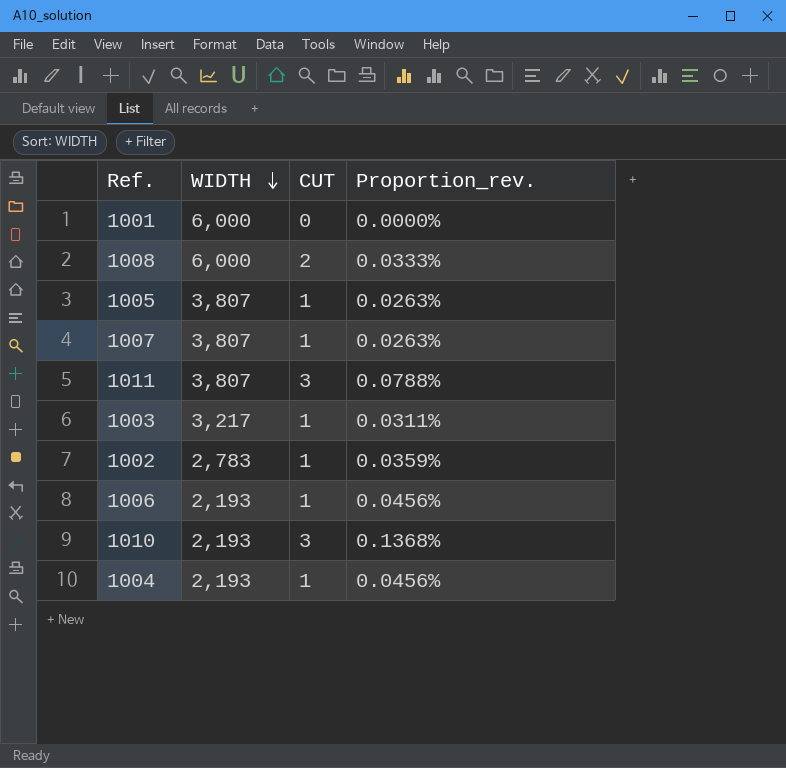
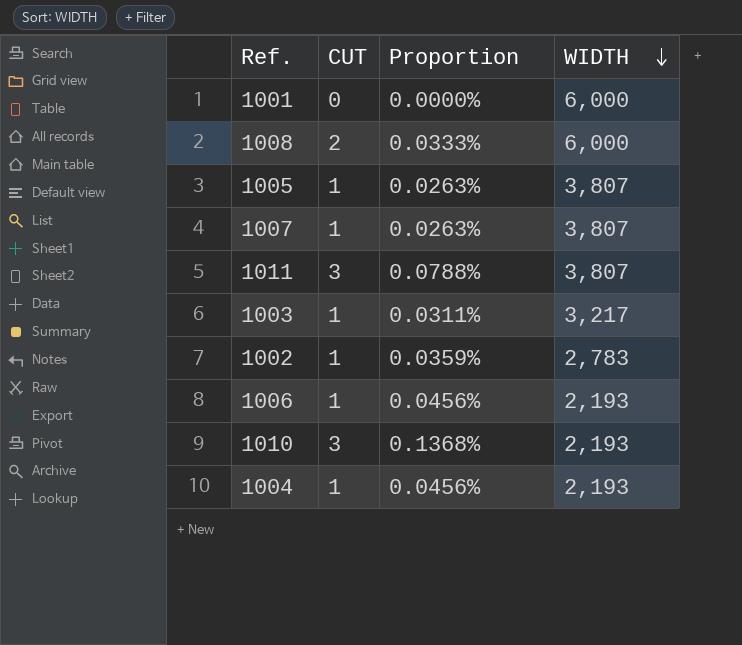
column name: Proportion_rev. -> Proportion
column WIDTH | position: 2 -> 4

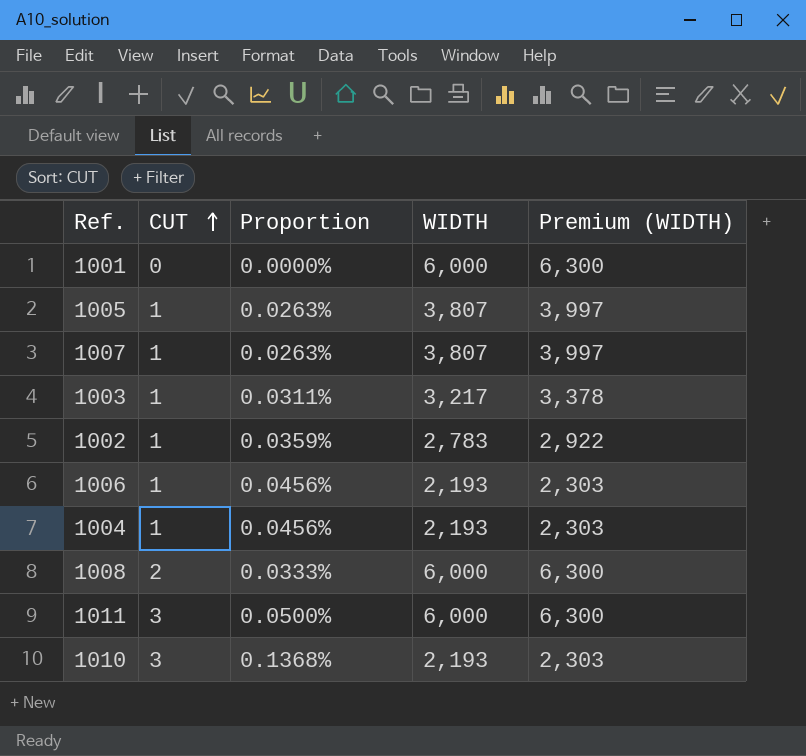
row order: WIDTH descending -> CUT ascending
column Premium (WIDTH) | formula: none -> [WIDTH] * 1.05
1011 | Proportion: 0.0788% -> 0.0500%
1011 | WIDTH: 3,807 -> 6,000

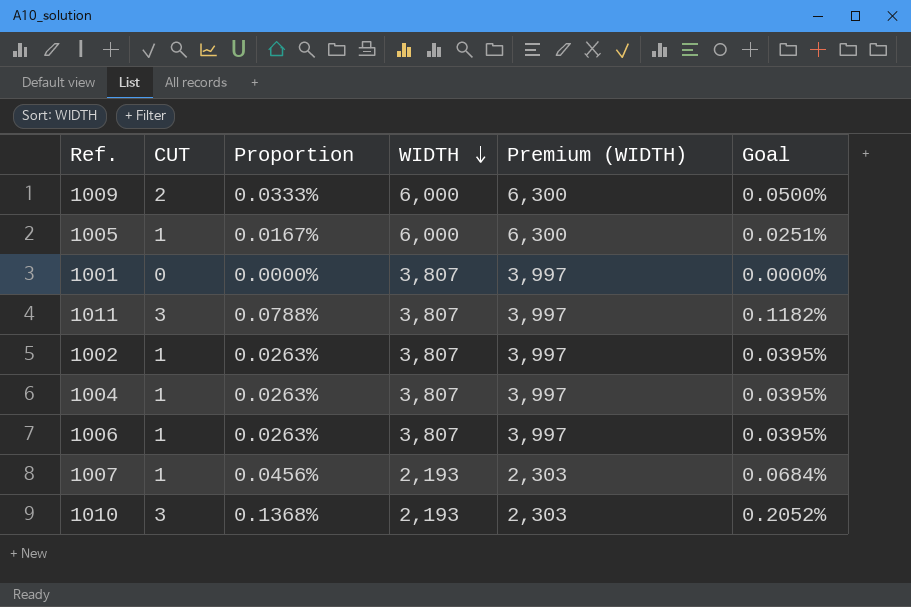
row order: CUT ascending -> WIDTH descending
column Goal | formula: none -> [Proportion] * 1.5
row 1003: 1 | 0.0311% | 3,217 | 3,378 -> none
row 1008: 2 | 0.0333% | 6,000 | 6,300 -> none
row 1009: none -> 2 | 0.0333% | 6,000 | 6,300 | 0.0500%
1005 | Proportion: 0.0263% -> 0.0167%
1005 | WIDTH: 3,807 -> 6,000
1005 | Premium (WIDTH): 3,997 -> 6,300
1001 | WIDTH: 6,000 -> 3,807
1001 | Premium (WIDTH): 6,300 -> 3,997
1011 | Proportion: 0.0500% -> 0.0788%
1011 | WIDTH: 6,000 -> 3,807
1011 | Premium (WIDTH): 6,300 -> 3,997
1002 | Proportion: 0.0359% -> 0.0263%
1002 | WIDTH: 2,783 -> 3,807
1002 | Premium (WIDTH): 2,922 -> 3,997
1004 | Proportion: 0.0456% -> 0.0263%
1004 | WIDTH: 2,193 -> 3,807
1004 | Premium (WIDTH): 2,303 -> 3,997
1006 | Proportion: 0.0456% -> 0.0263%
1006 | WIDTH: 2,193 -> 3,807
1006 | Premium (WIDTH): 2,303 -> 3,997
1007 | Proportion: 0.0263% -> 0.0456%
1007 | WIDTH: 3,807 -> 2,193
1007 | Premium (WIDTH): 3,997 -> 2,303

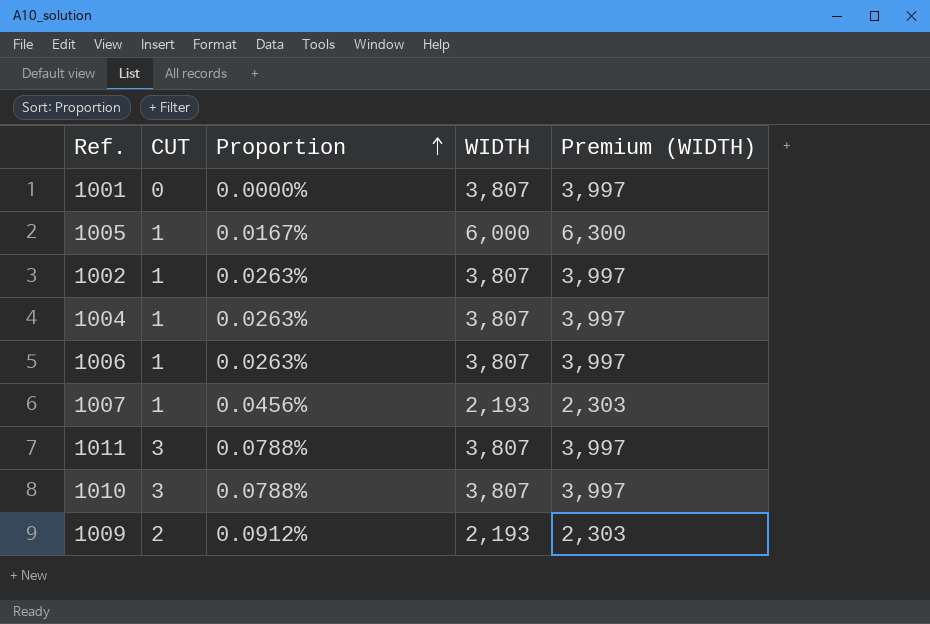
row order: WIDTH descending -> Proportion ascending
column Goal | formula: [Proportion] * 1.5 -> none
1010 | Proportion: 0.1368% -> 0.0788%
1010 | WIDTH: 2,193 -> 3,807
1010 | Premium (WIDTH): 2,303 -> 3,997
1009 | Proportion: 0.0333% -> 0.0912%
1009 | WIDTH: 6,000 -> 2,193
1009 | Premium (WIDTH): 6,300 -> 2,303

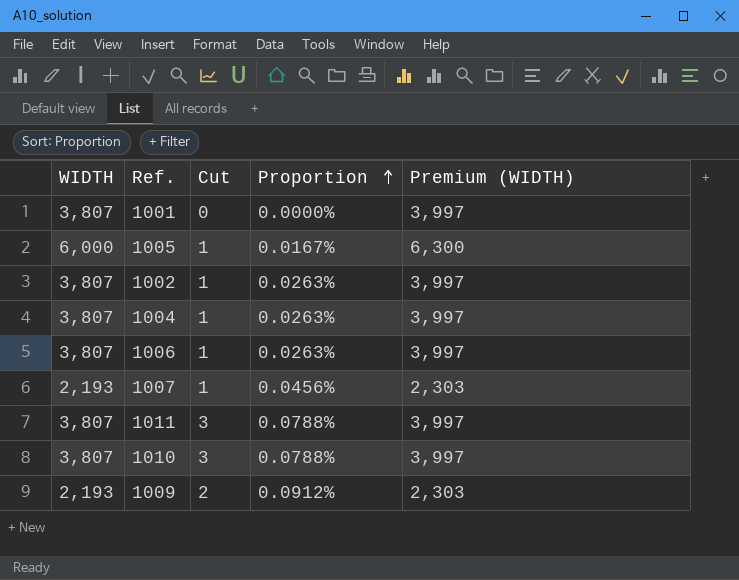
column WIDTH | position: 4 -> 1
column name: CUT -> Cut

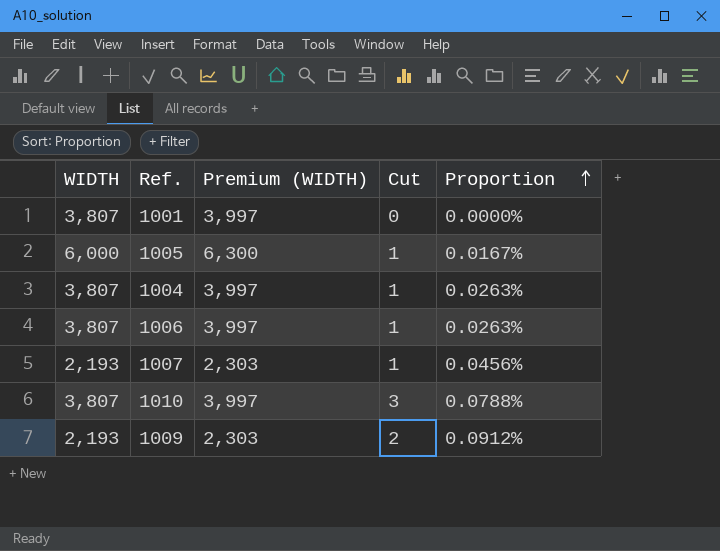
column Premium (WIDTH) | position: 5 -> 3
row 1002: 3,807 | 1 | 0.0263% | 3,997 -> none
row 1011: 3,807 | 3 | 0.0788% | 3,997 -> none

